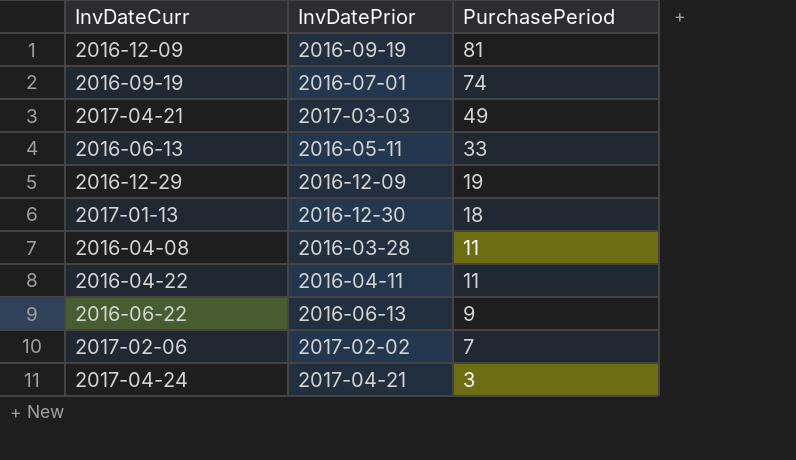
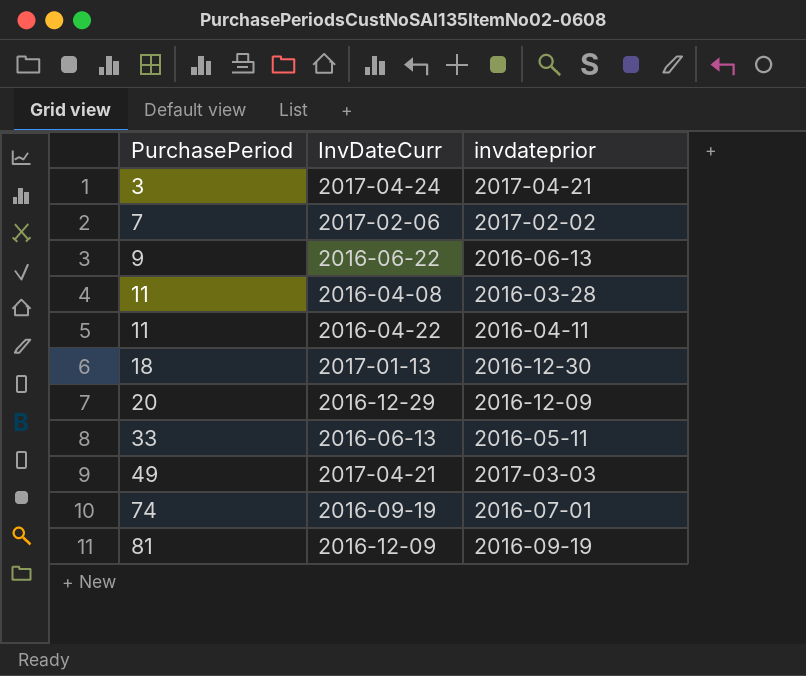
row order: PurchasePeriod descending -> PurchasePeriod ascending
column PurchasePeriod | position: 3 -> 1
column name: InvDatePrior -> invdateprior
2016-12-29 | PurchasePeriod: 19 -> 20

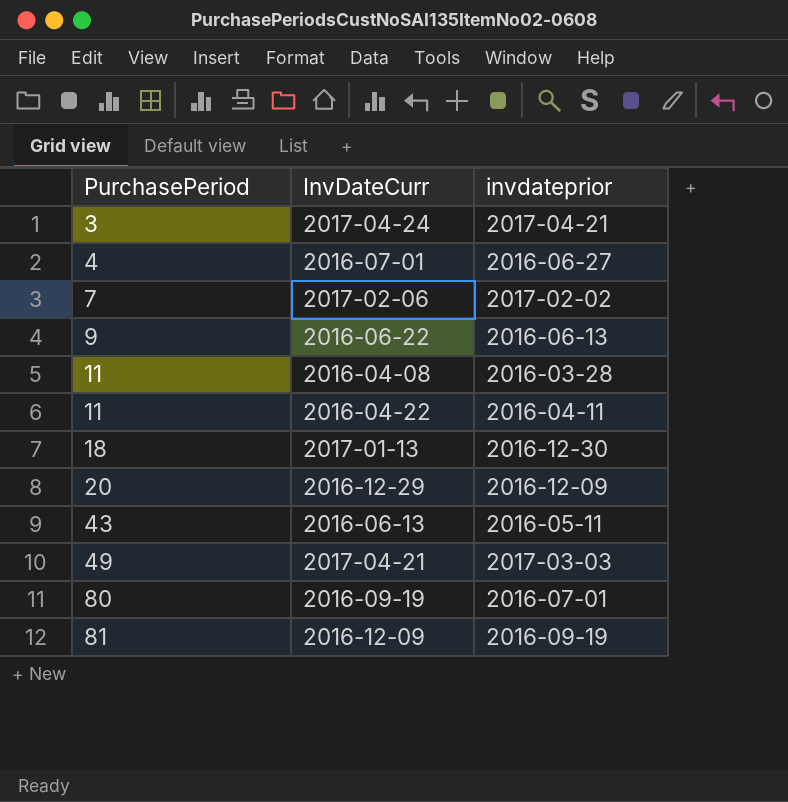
row 2016-07-01: none -> 4 | 2016-06-27
2016-06-13 | PurchasePeriod: 33 -> 43
2016-09-19 | PurchasePeriod: 74 -> 80

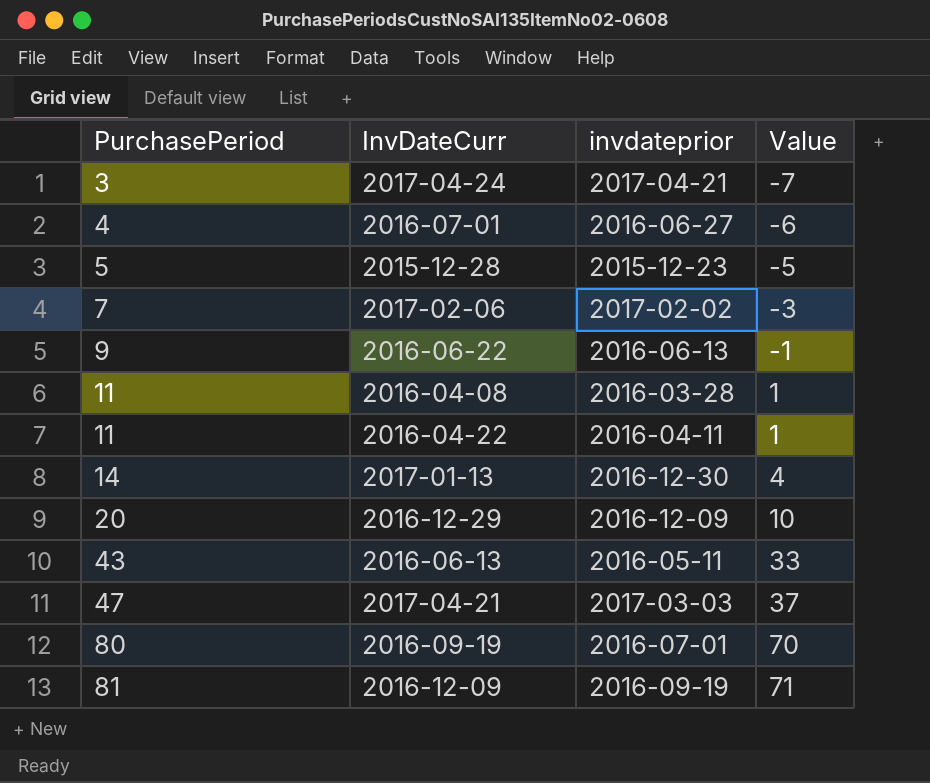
column Value | formula: none -> [PurchasePeriod] - 10
row 2015-12-28: none -> 5 | 2015-12-23 | -5
2017-01-13 | PurchasePeriod: 18 -> 14
2017-04-21 | PurchasePeriod: 49 -> 47

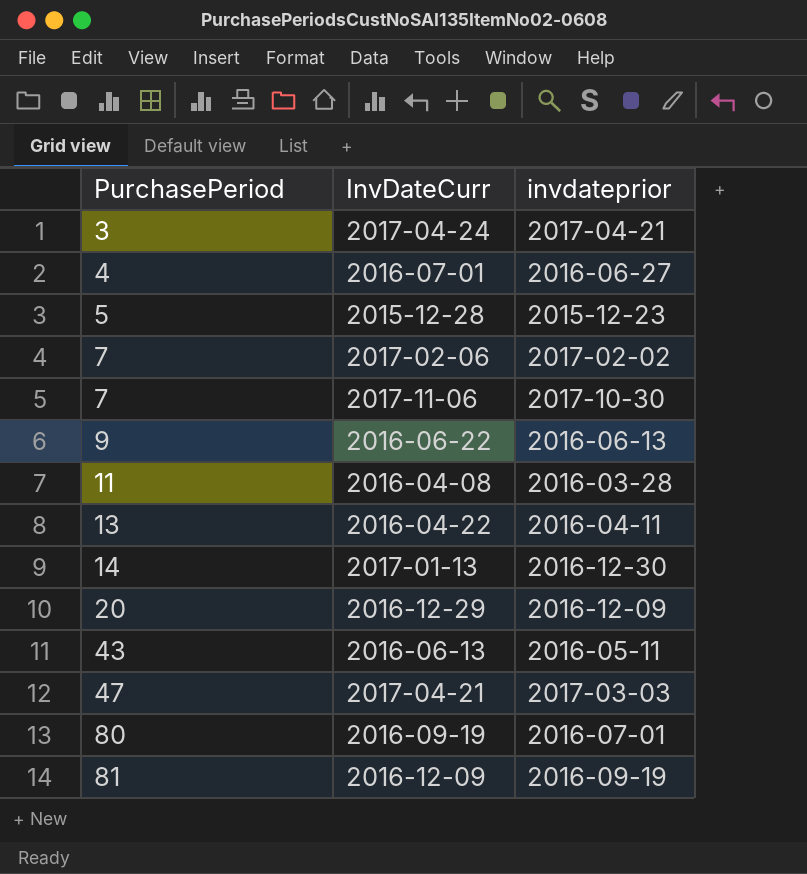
column Value | formula: [PurchasePeriod] - 10 -> none
row 2017-11-06: none -> 7 | 2017-10-30
2016-04-22 | PurchasePeriod: 11 -> 13

